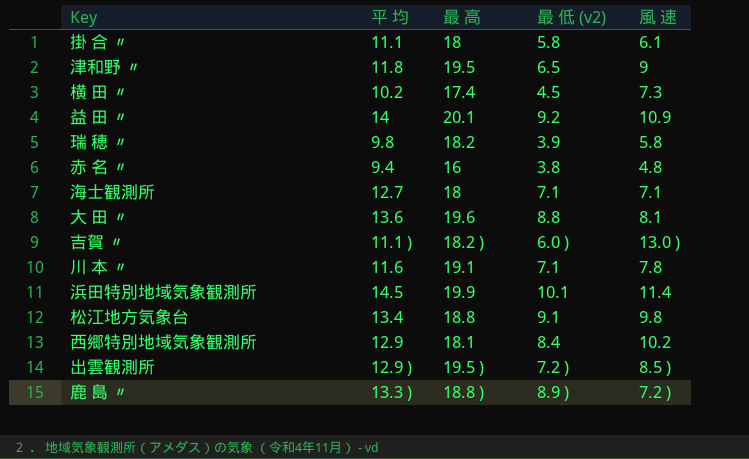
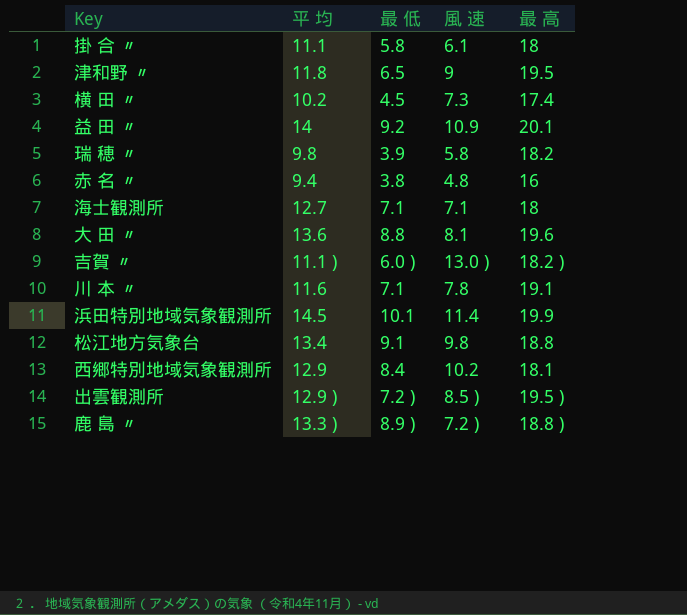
column name: 最 低 (v2) -> 最 低
column 最 高 | position: 3 -> 5

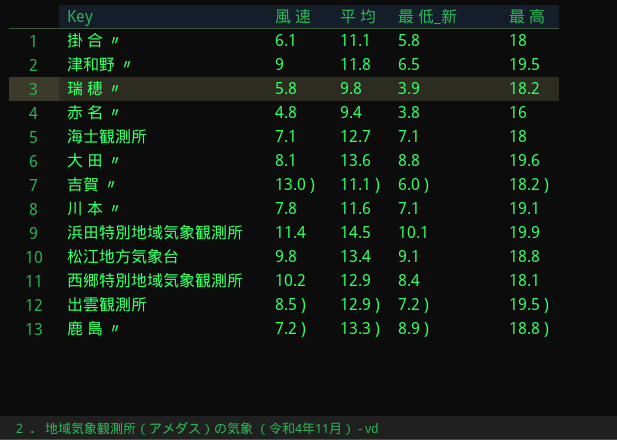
column 風 速 | position: 4 -> 2
column name: 最 低 -> 最 低_新
row 横 田 〃: 10.2 | 4.5 | 7.3 | 17.4 -> none
row 益 田 〃: 14 | 9.2 | 10.9 | 20.1 -> none

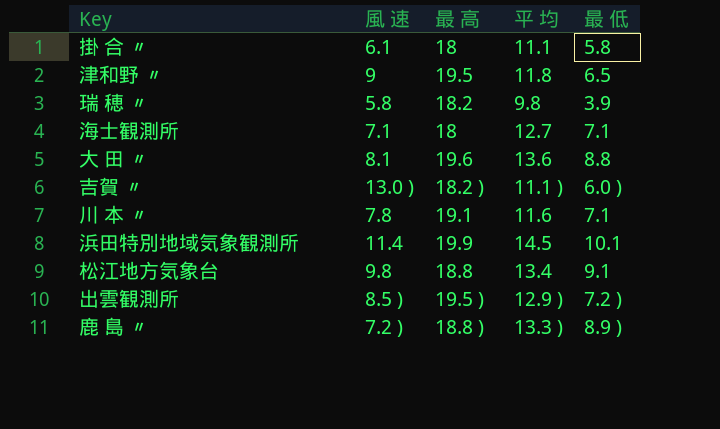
column 最 高 | position: 5 -> 3
column name: 最 低_新 -> 最 低
row 赤 名 〃: 4.8 | 9.4 | 3.8 | 16 -> none
row 西郷特別地域気象観測所: 10.2 | 12.9 | 8.4 | 18.1 -> none

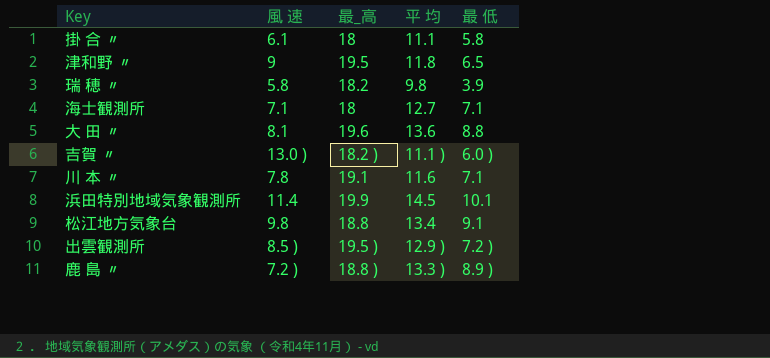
column name: 最 高 -> 最_高

